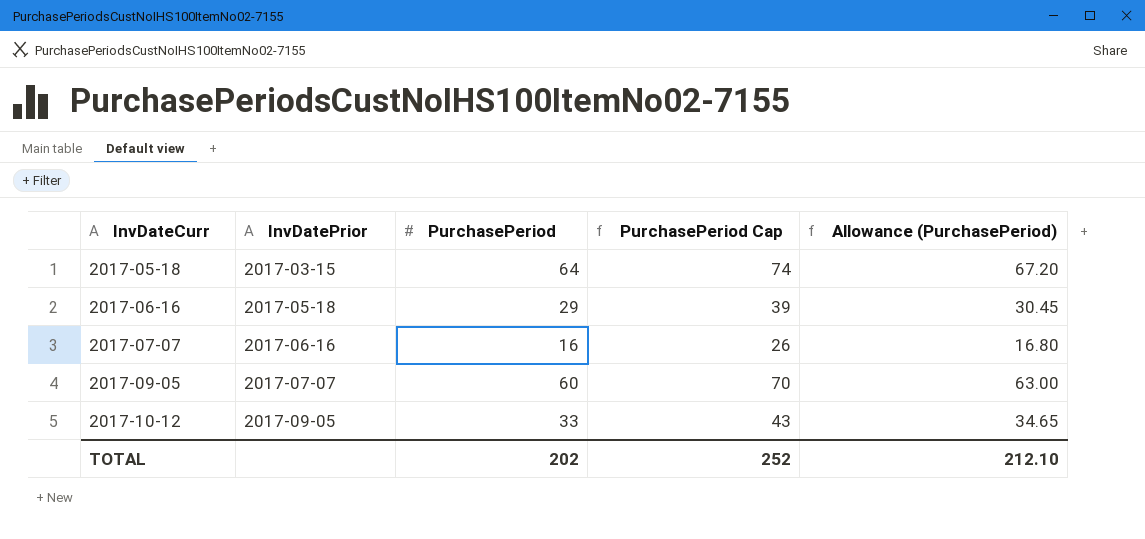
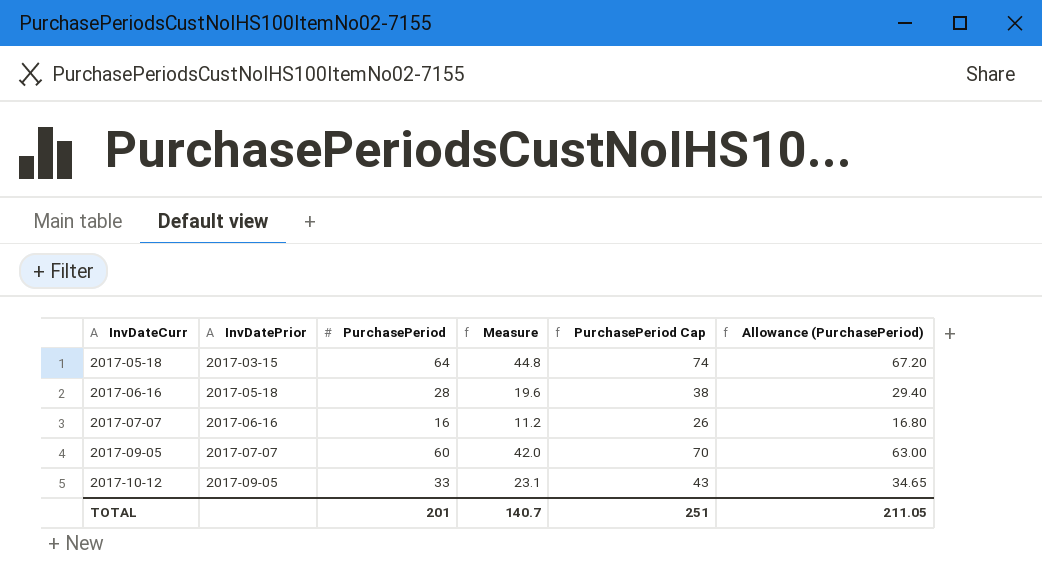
column Measure | formula: none -> [PurchasePeriod] * 0.7
2017-06-16 | PurchasePeriod: 29 -> 28
2017-06-16 | PurchasePeriod Cap: 39 -> 38
2017-06-16 | Allowance (PurchasePeriod): 30.45 -> 29.40
TOTAL | PurchasePeriod: 202 -> 201
TOTAL | PurchasePeriod Cap: 252 -> 251
TOTAL | Allowance (PurchasePeriod): 212.10 -> 211.05

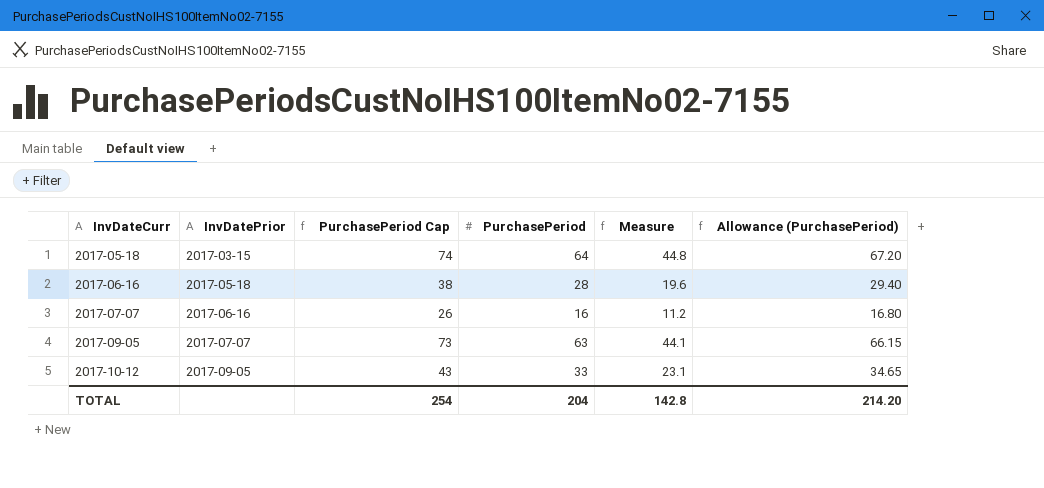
column PurchasePeriod Cap | position: 5 -> 3
2017-09-05 | PurchasePeriod Cap: 70 -> 73
2017-09-05 | PurchasePeriod: 60 -> 63
2017-09-05 | Measure: 42.0 -> 44.1
2017-09-05 | Allowance (PurchasePeriod): 63.00 -> 66.15
TOTAL | PurchasePeriod Cap: 251 -> 254
TOTAL | PurchasePeriod: 201 -> 204
TOTAL | Measure: 140.7 -> 142.8
TOTAL | Allowance (PurchasePeriod): 211.05 -> 214.20

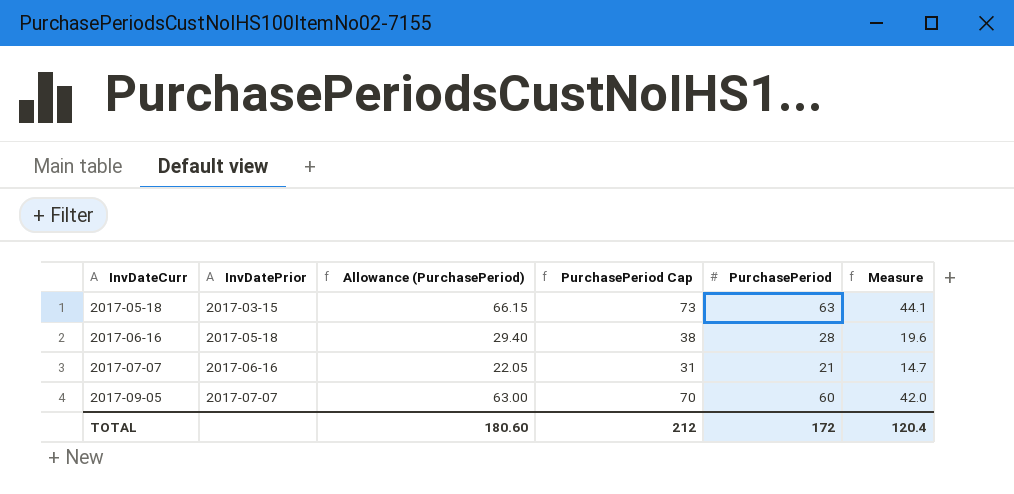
column Allowance (PurchasePeriod) | position: 6 -> 3
row 2017-10-12: 2017-09-05 | 43 | 33 | 23.1 | 34.65 -> none
2017-05-18 | Allowance (PurchasePeriod): 67.20 -> 66.15
2017-05-18 | PurchasePeriod Cap: 74 -> 73
2017-05-18 | PurchasePeriod: 64 -> 63
2017-05-18 | Measure: 44.8 -> 44.1
2017-07-07 | Allowance (PurchasePeriod): 16.80 -> 22.05
2017-07-07 | PurchasePeriod Cap: 26 -> 31
2017-07-07 | PurchasePeriod: 16 -> 21
2017-07-07 | Measure: 11.2 -> 14.7
2017-09-05 | Allowance (PurchasePeriod): 66.15 -> 63.00
2017-09-05 | PurchasePeriod Cap: 73 -> 70
2017-09-05 | PurchasePeriod: 63 -> 60
2017-09-05 | Measure: 44.1 -> 42.0
TOTAL | Allowance (PurchasePeriod): 214.20 -> 180.60
TOTAL | PurchasePeriod Cap: 254 -> 212
TOTAL | PurchasePeriod: 204 -> 172
TOTAL | Measure: 142.8 -> 120.4

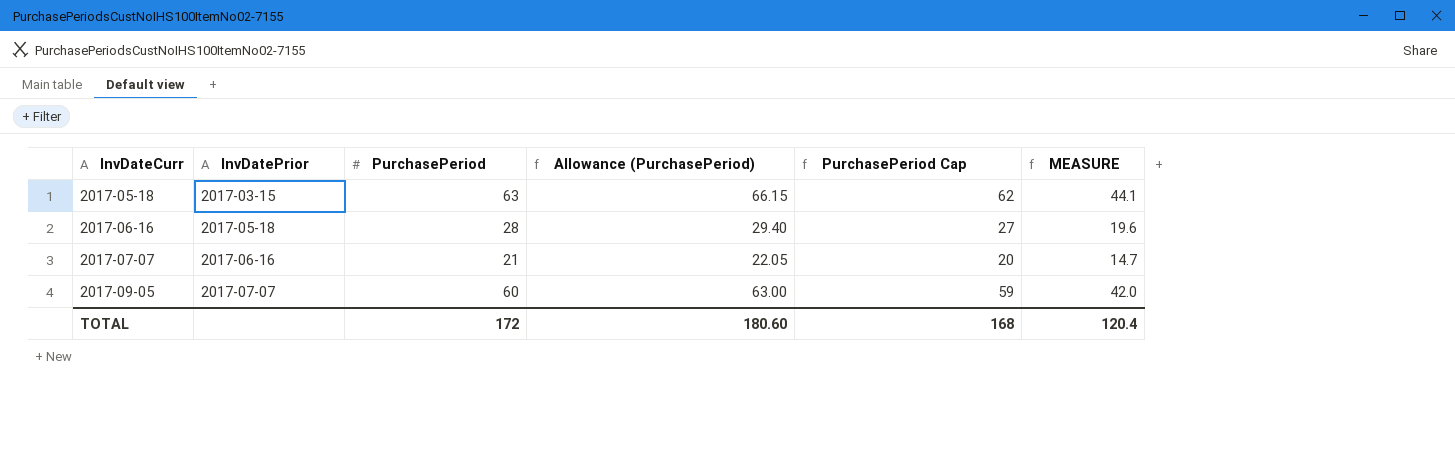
column PurchasePeriod | position: 5 -> 3
column PurchasePeriod Cap | formula: [PurchasePeriod] + 10 -> [PurchasePeriod] - 1
column name: Measure -> MEASURE
TOTAL | PurchasePeriod Cap: 212 -> 168

